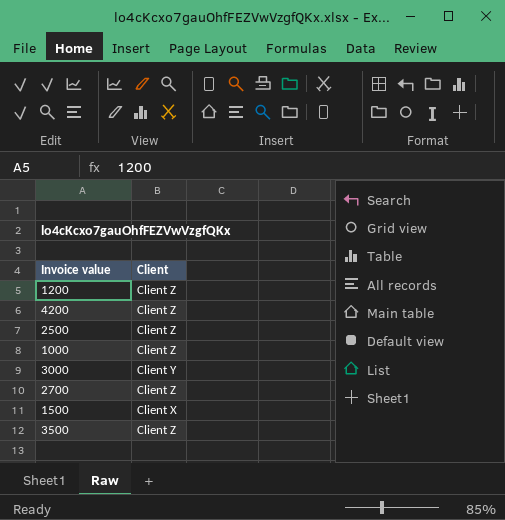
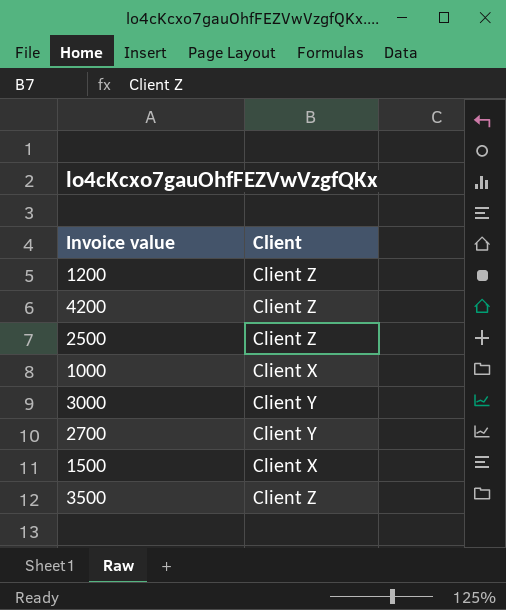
1000 | Client: Client Z -> Client X
2700 | Client: Client Z -> Client Y

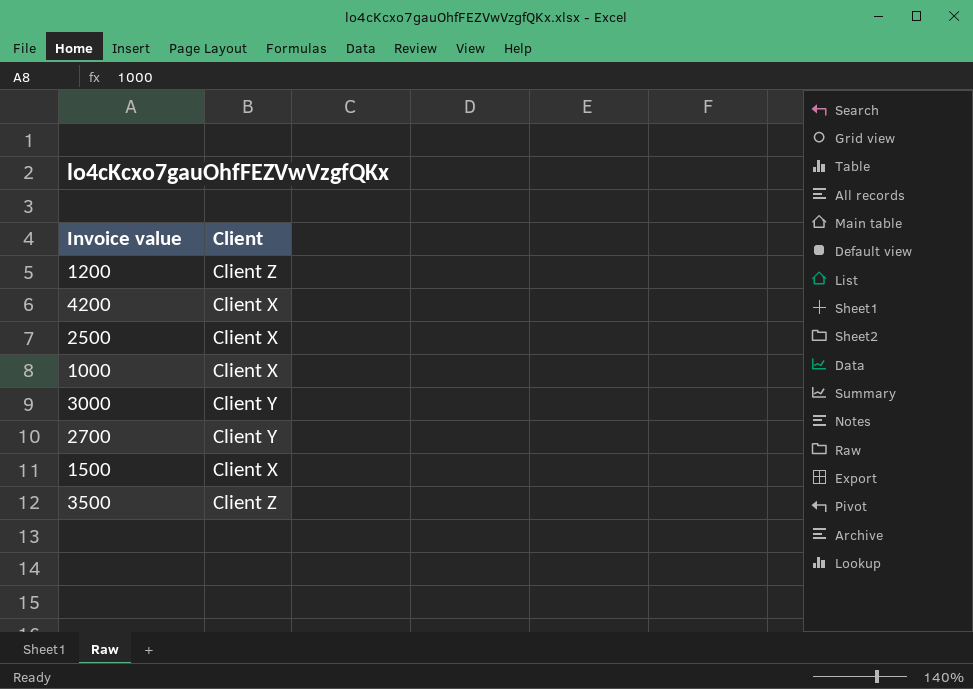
4200 | Client: Client Z -> Client X
2500 | Client: Client Z -> Client X

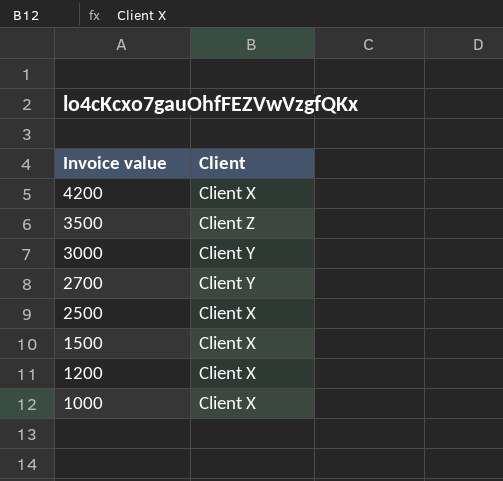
row order: none -> Invoice value descending
1200 | Client: Client Z -> Client X

